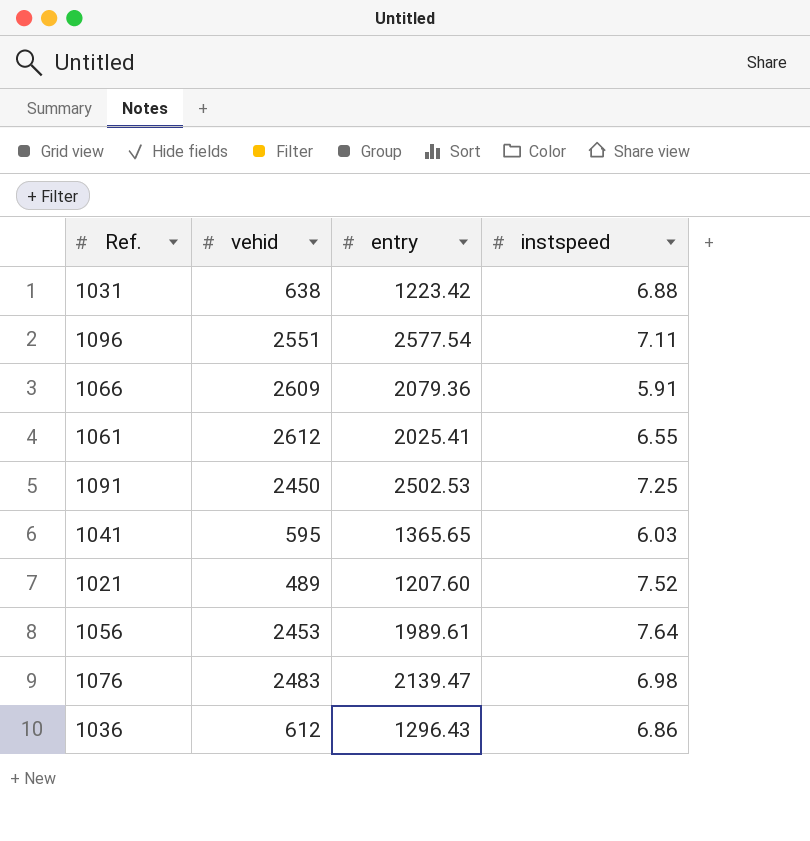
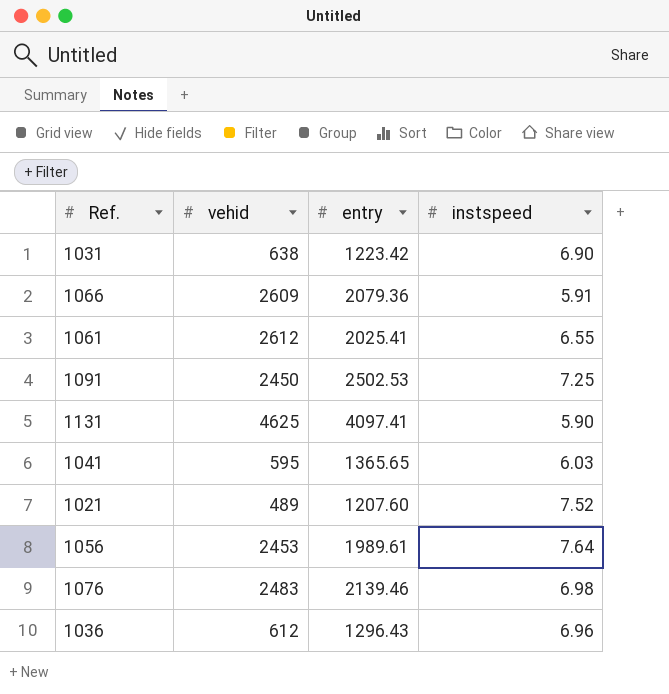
row 1096: 2551 | 2577.54 | 7.11 -> none
1031 | instspeed: 6.88 -> 6.90
row 1131: none -> 4625 | 4097.41 | 5.90
1076 | entry: 2139.47 -> 2139.46
1036 | instspeed: 6.86 -> 6.96

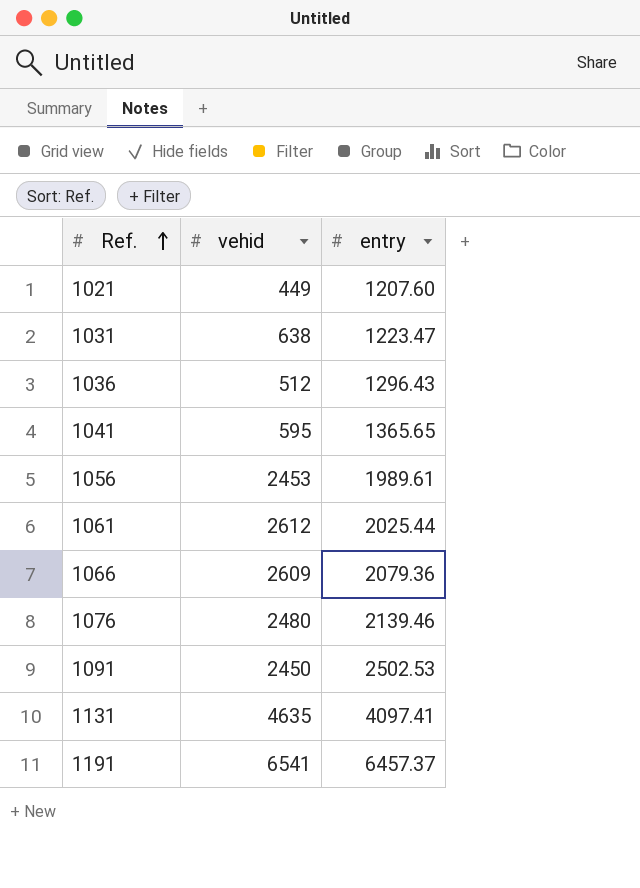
row order: none -> Ref. ascending
column instspeed | position: 4 -> none
1021 | vehid: 489 -> 449
1031 | entry: 1223.42 -> 1223.47
1036 | vehid: 612 -> 512
1061 | entry: 2025.41 -> 2025.44
1076 | vehid: 2483 -> 2480
1131 | vehid: 4625 -> 4635
row 1191: none -> 6541 | 6457.37

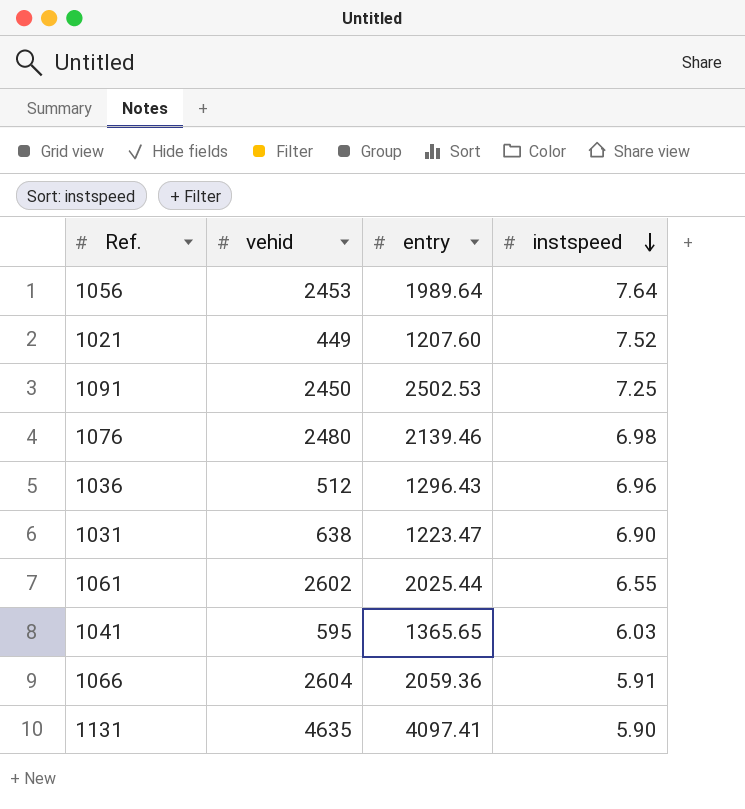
row order: Ref. ascending -> instspeed descending
column instspeed | position: none -> 4
row 1191: 6541 | 6457.37 -> none
1056 | entry: 1989.61 -> 1989.64
1061 | vehid: 2612 -> 2602
1066 | vehid: 2609 -> 2604
1066 | entry: 2079.36 -> 2059.36

